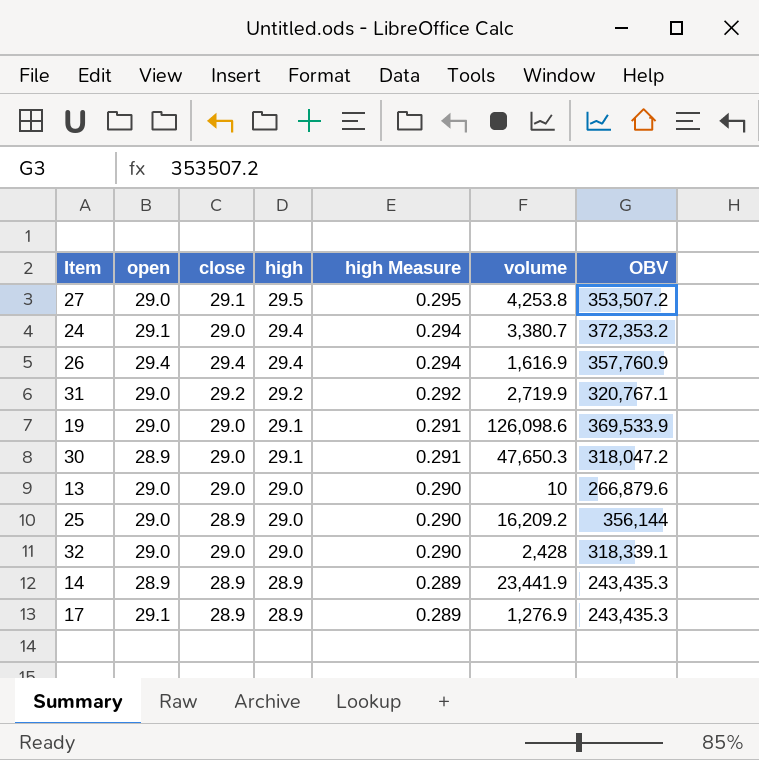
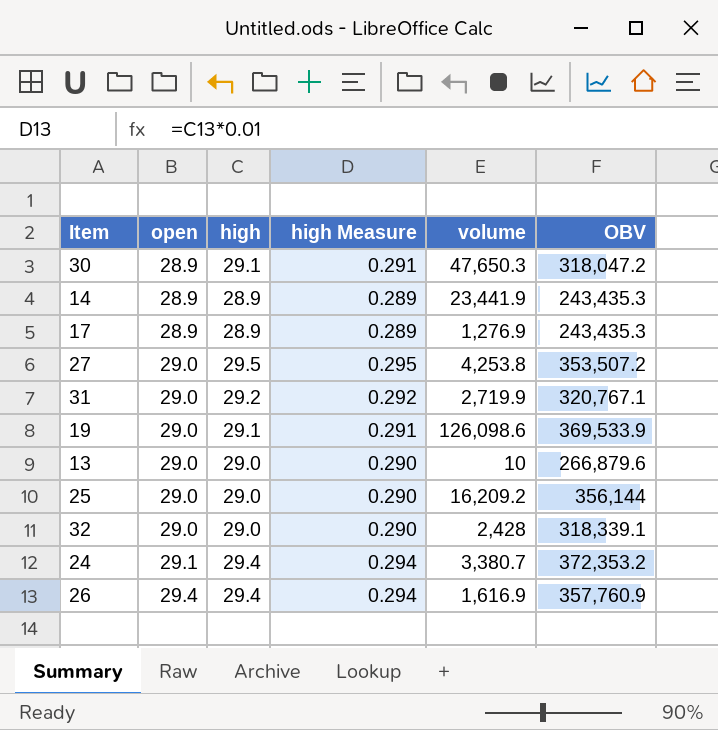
row order: high descending -> open ascending
column close | position: 3 -> none
17 | open: 29.1 -> 28.9

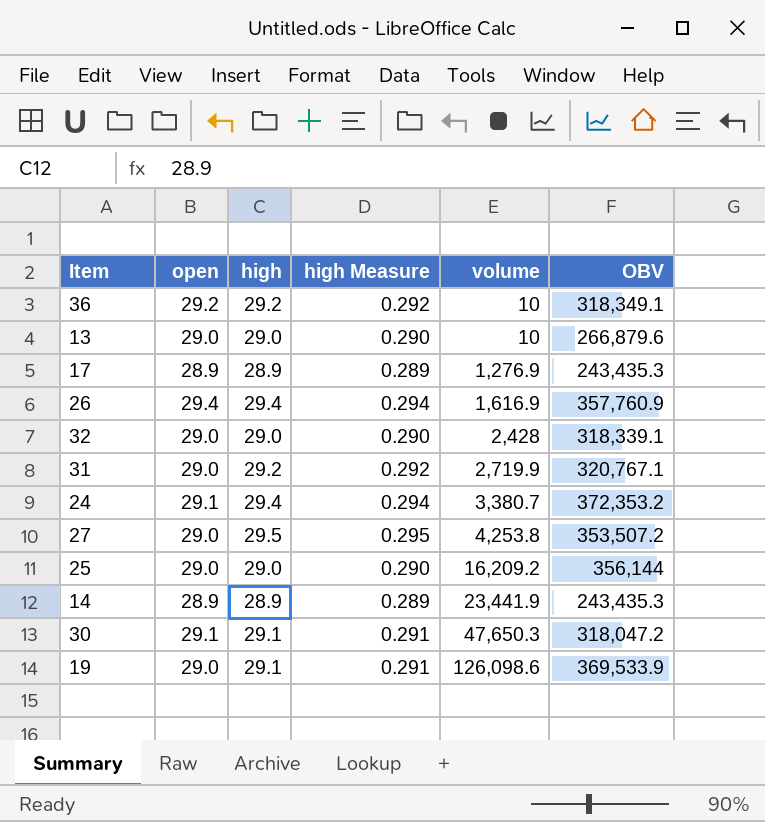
row order: open ascending -> volume ascending
row 36: none -> 29.2 | 29.2 | 0.292 | 10 | 318,349.1
30 | open: 28.9 -> 29.1

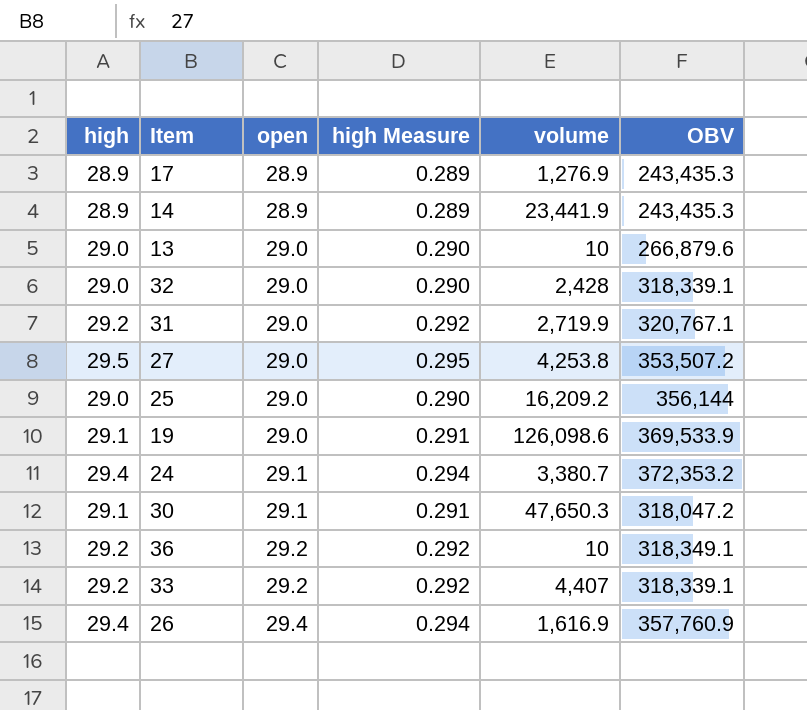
row order: volume ascending -> open ascending
column high | position: 3 -> 1
row 33: none -> 29.2 | 29.2 | 0.292 | 4,407 | 318,339.1

